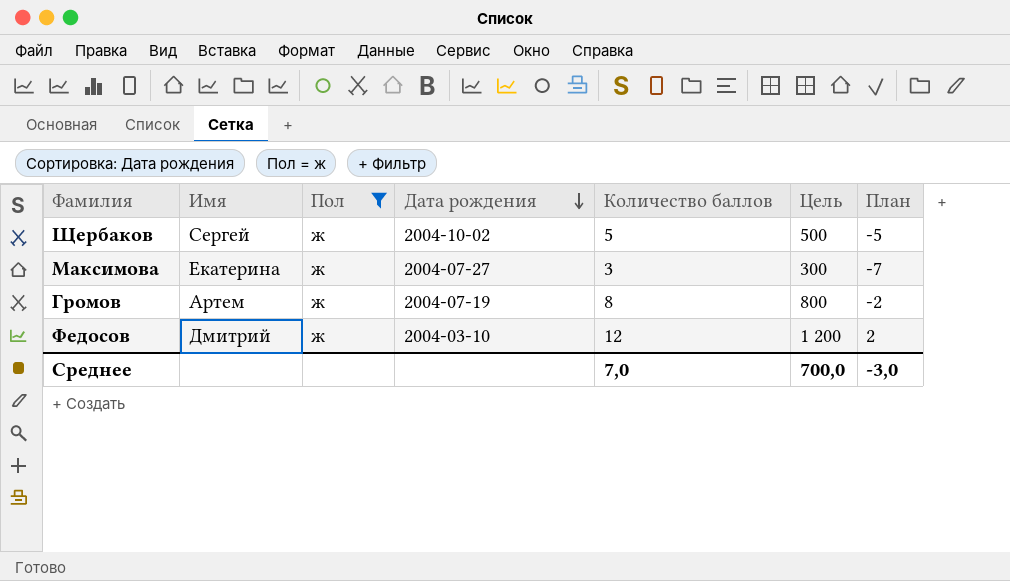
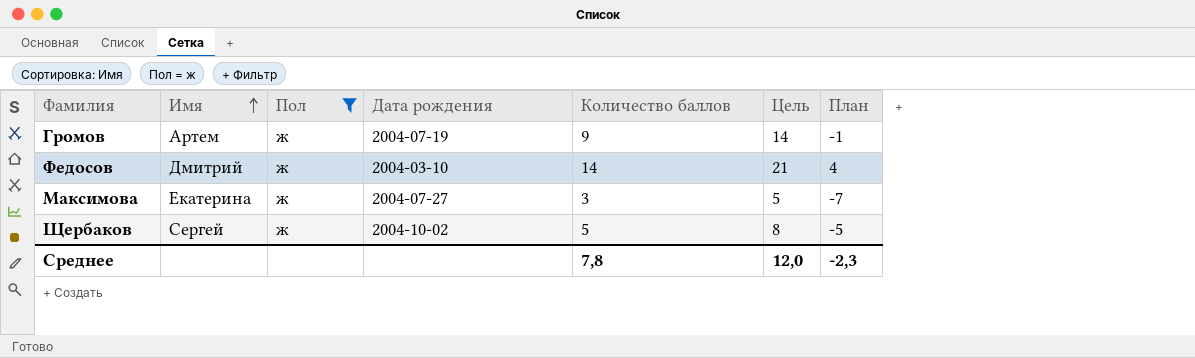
row order: Дата рождения descending -> Имя ascending
column Цель | formula: [Количество баллов] * 100 -> [Количество баллов] * 1,5
Громов | Количество баллов: 8 -> 9
Громов | План: -2 -> -1
Федосов | Количество баллов: 12 -> 14
Федосов | План: 2 -> 4
Среднее | Количество баллов: 7,0 -> 7,8
Среднее | Цель: 700,0 -> 12,0
Среднее | План: -3,0 -> -2,3

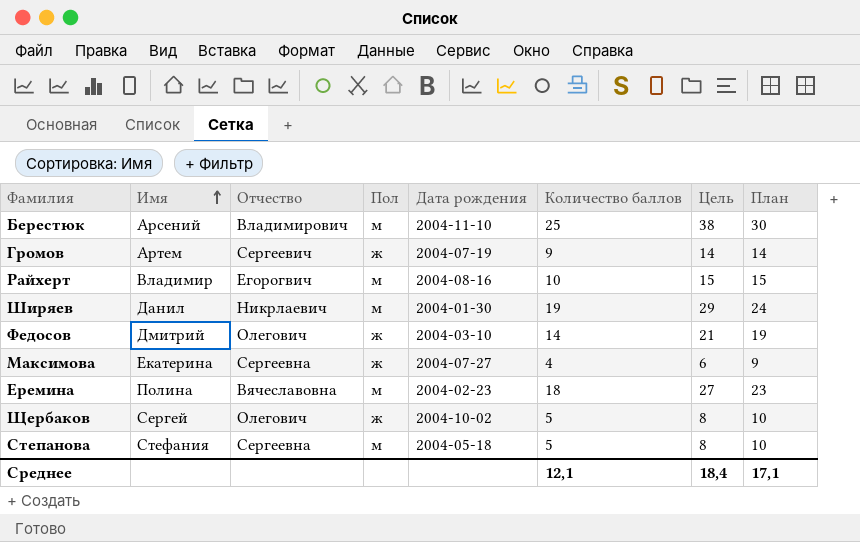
filter: Пол = ж -> none
column Отчество | position: none -> 3
column План | formula: [Количество баллов] - 10 -> [Количество баллов] + 5
Максимова | Количество баллов: 3 -> 4
Максимова | Цель: 5 -> 6
Среднее | Количество баллов: 7,8 -> 12,1
Среднее | Цель: 12,0 -> 18,4
Среднее | План: -2,3 -> 17,1

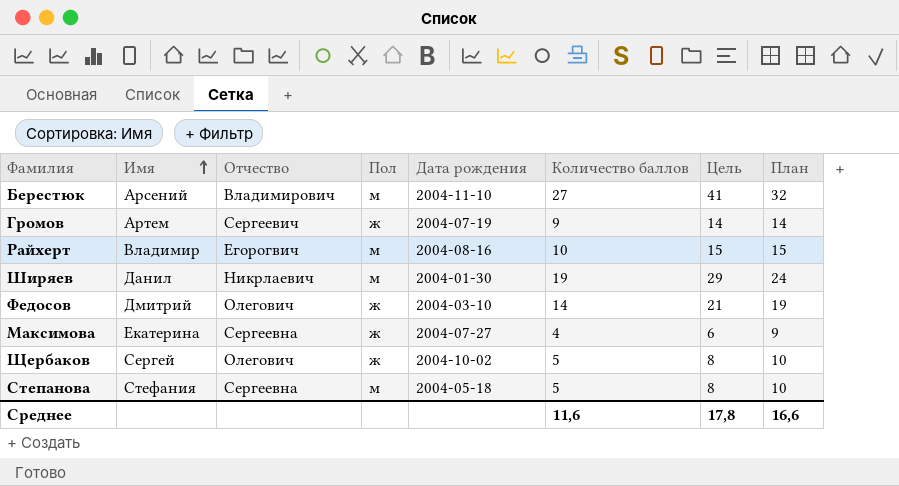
row Еремина: Полина | Вячеславовна | м | 2004-02-23 | 18 | 27 | 23 -> none
Берестюк | Количество баллов: 25 -> 27
Берестюк | Цель: 38 -> 41
Берестюк | План: 30 -> 32
Среднее | Количество баллов: 12,1 -> 11,6
Среднее | Цель: 18,4 -> 17,8
Среднее | План: 17,1 -> 16,6

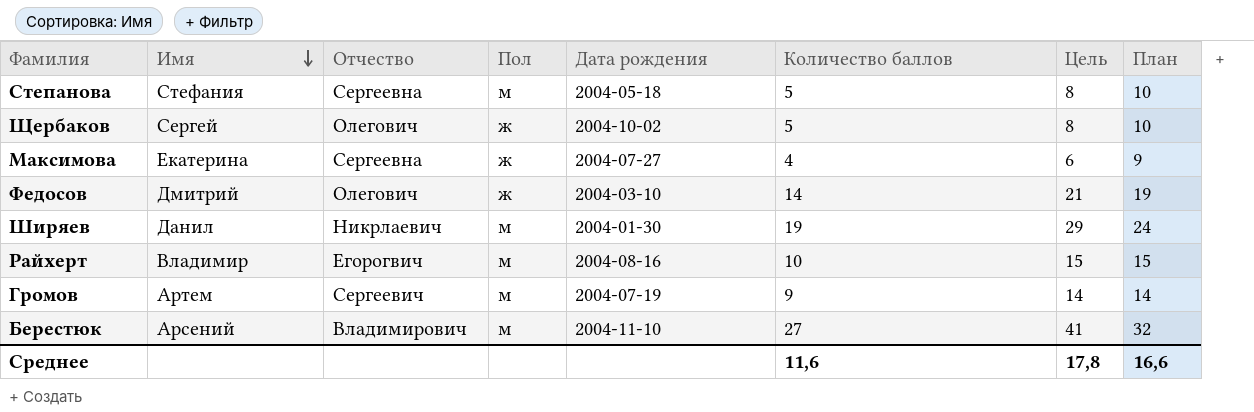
row order: Имя ascending -> Имя descending
Громов | Пол: ж -> м

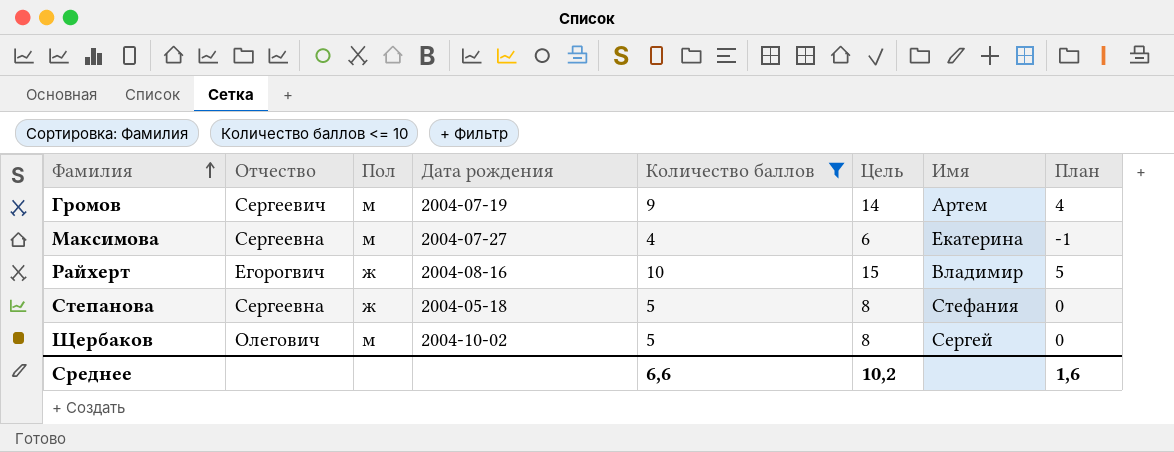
filter: none -> Количество баллов <= 10
row order: Имя descending -> Фамилия ascending
column Имя | position: 2 -> 7
column План | formula: [Количество баллов] + 5 -> [Количество баллов] - 5
Максимова | Пол: ж -> м
Райхерт | Пол: м -> ж
Степанова | Пол: м -> ж
Щербаков | Пол: ж -> м
Среднее | Количество баллов: 11,6 -> 6,6
Среднее | Цель: 17,8 -> 10,2
Среднее | План: 16,6 -> 1,6

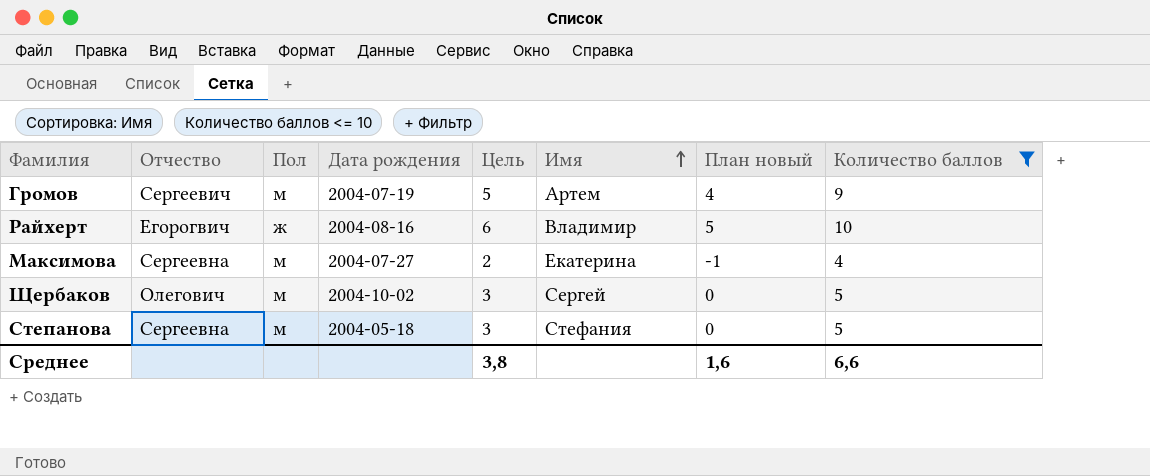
row order: Фамилия ascending -> Имя ascending
column Цель | formula: [Количество баллов] * 1,5 -> [Количество баллов] * 0,6
column name: План -> План новый
column Количество баллов | position: 5 -> 8
Степанова | Пол: ж -> м
Среднее | Цель: 10,2 -> 3,8

